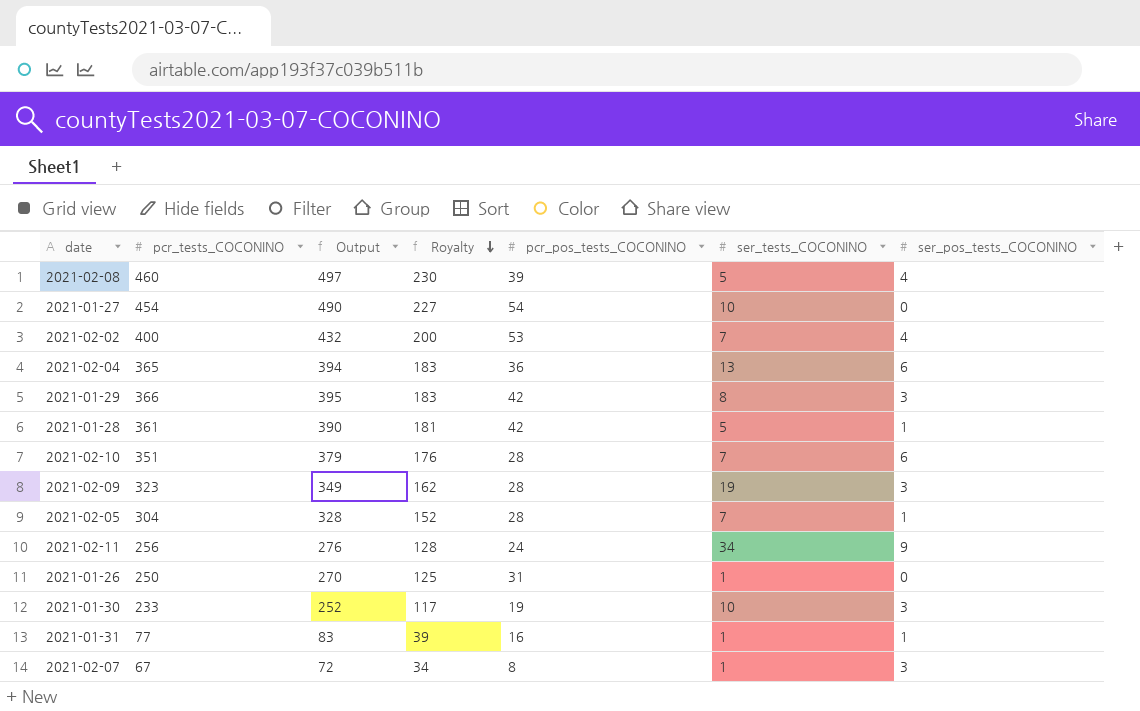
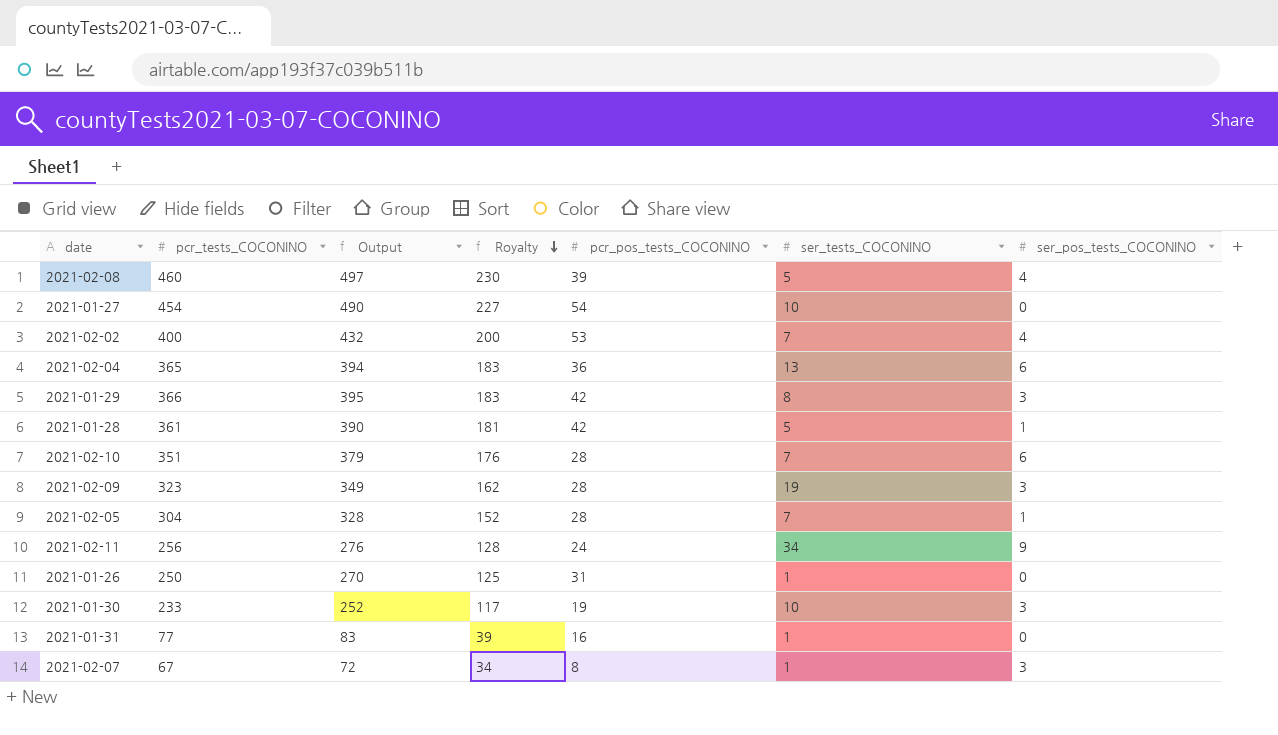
2021-01-31 | ser_pos_tests_COCONINO: 1 -> 0

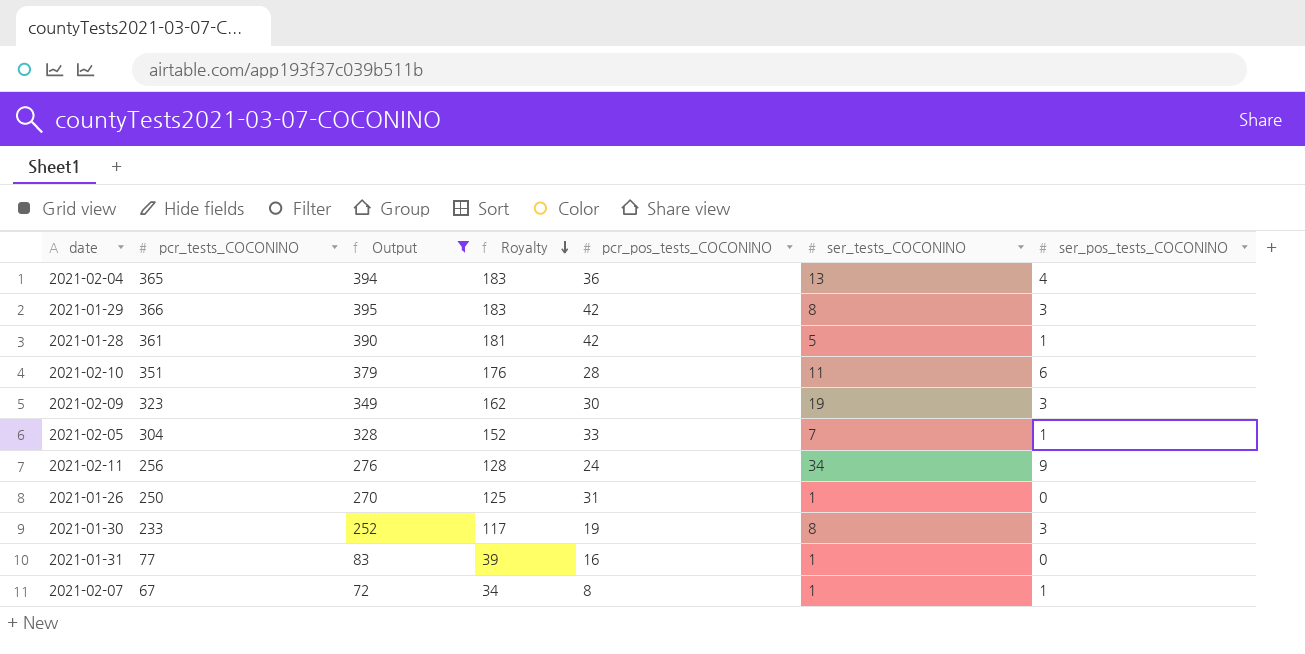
filter: none -> Output <= 395
2021-02-04 | ser_pos_tests_COCONINO: 6 -> 4
2021-02-10 | ser_tests_COCONINO: 7 -> 11
2021-02-09 | pcr_pos_tests_COCONINO: 28 -> 30
2021-02-05 | pcr_pos_tests_COCONINO: 28 -> 33
2021-01-30 | ser_tests_COCONINO: 10 -> 8
2021-02-07 | ser_pos_tests_COCONINO: 3 -> 1

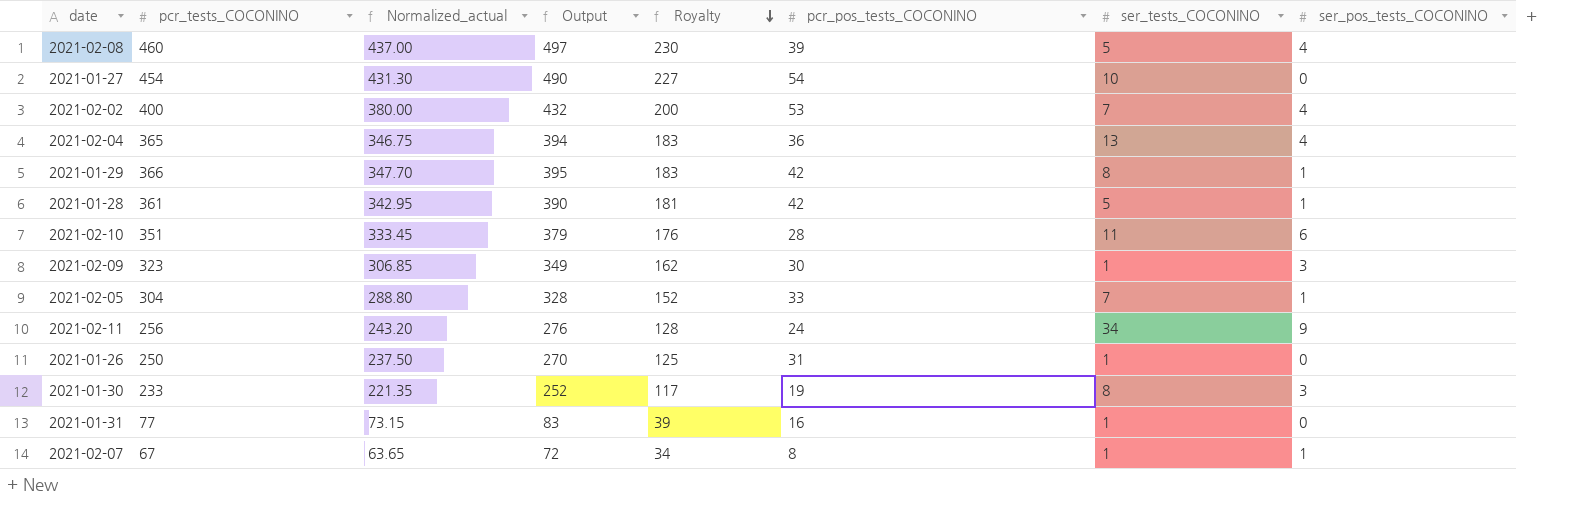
filter: Output <= 395 -> none
column Normalized_actual | formula: none -> [pcr_tests_COCONINO] * 0.95
2021-01-29 | ser_pos_tests_COCONINO: 3 -> 1
2021-02-09 | ser_tests_COCONINO: 19 -> 1

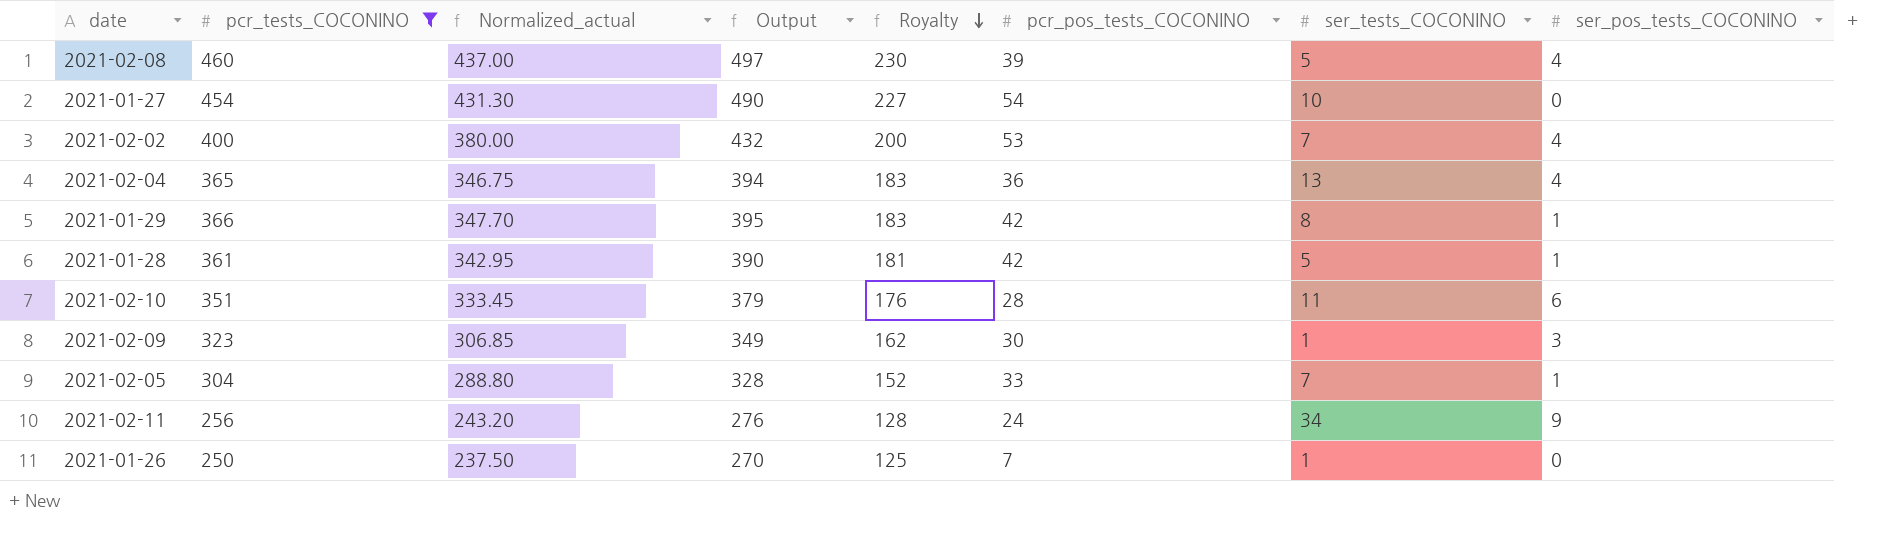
filter: none -> pcr_tests_COCONINO >= 250
2021-01-26 | pcr_pos_tests_COCONINO: 31 -> 7

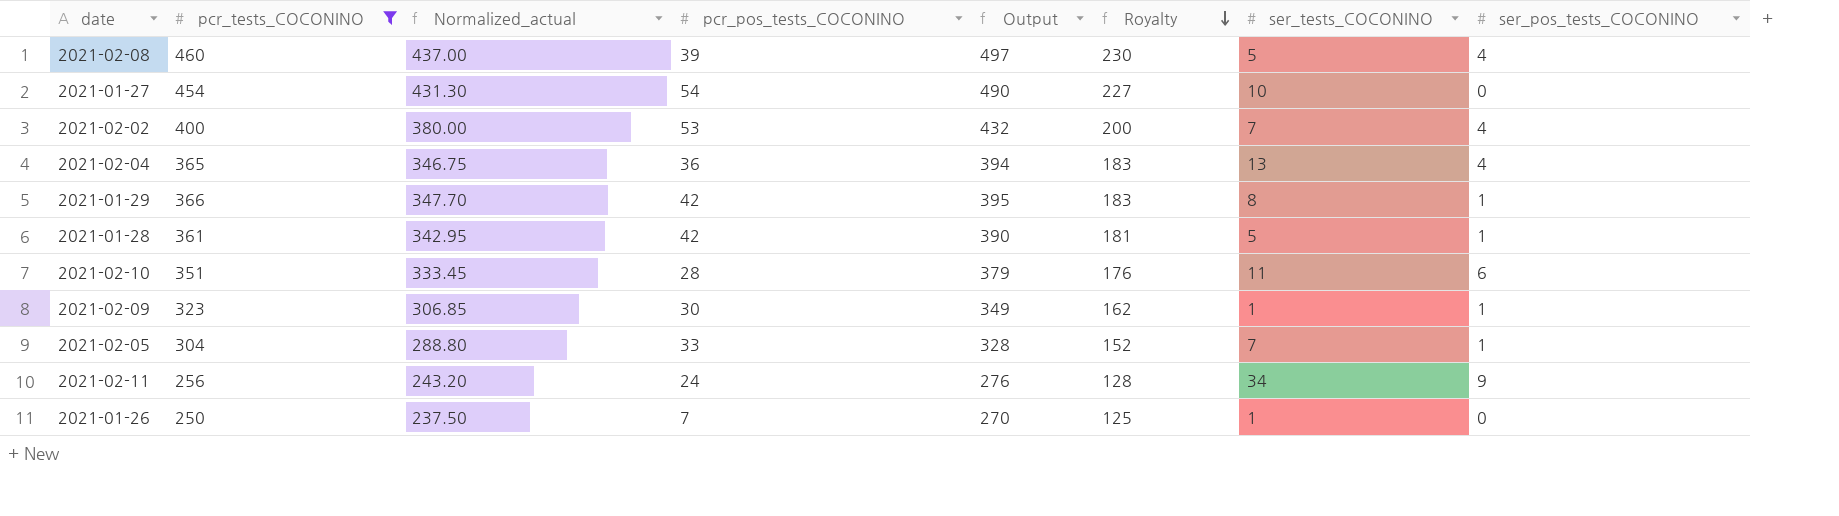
column pcr_pos_tests_COCONINO | position: 6 -> 4
2021-02-09 | ser_pos_tests_COCONINO: 3 -> 1

